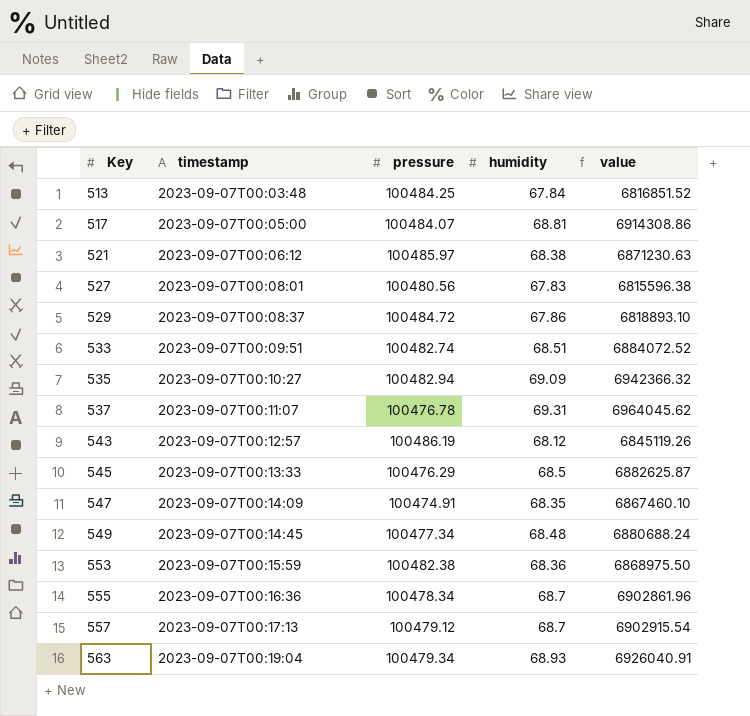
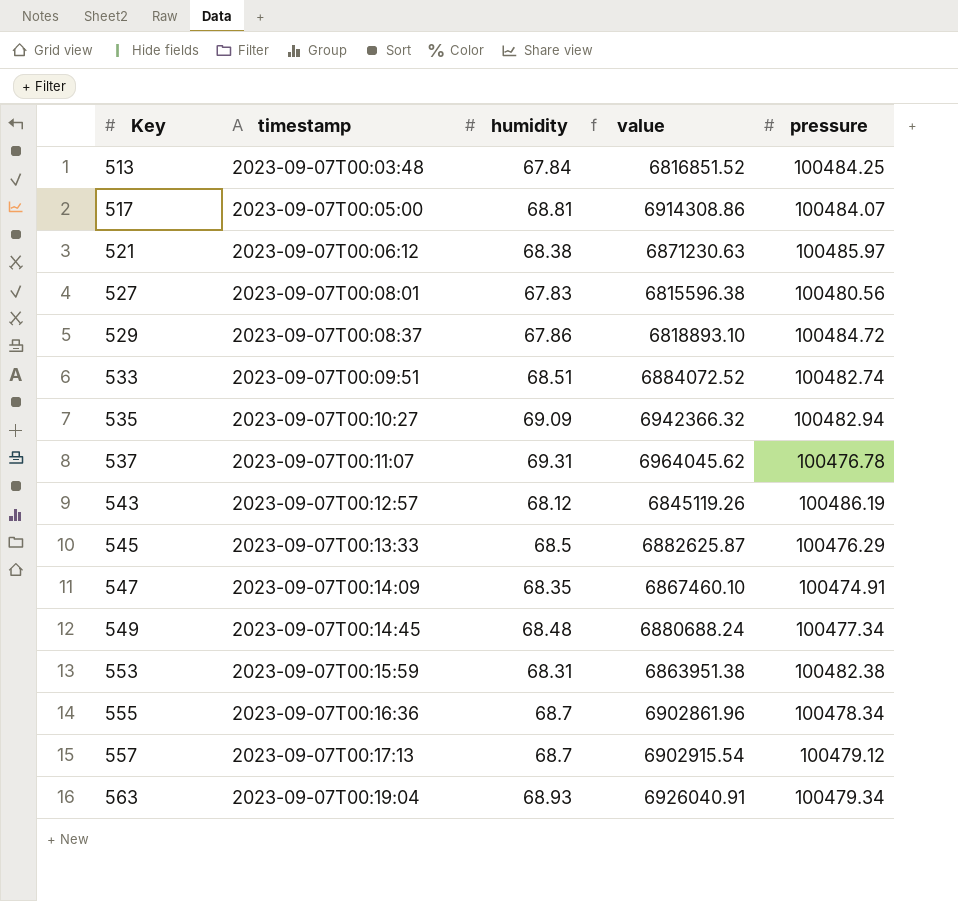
column pressure | position: 3 -> 5
553 | humidity: 68.36 -> 68.31
553 | value: 6868975.50 -> 6863951.38

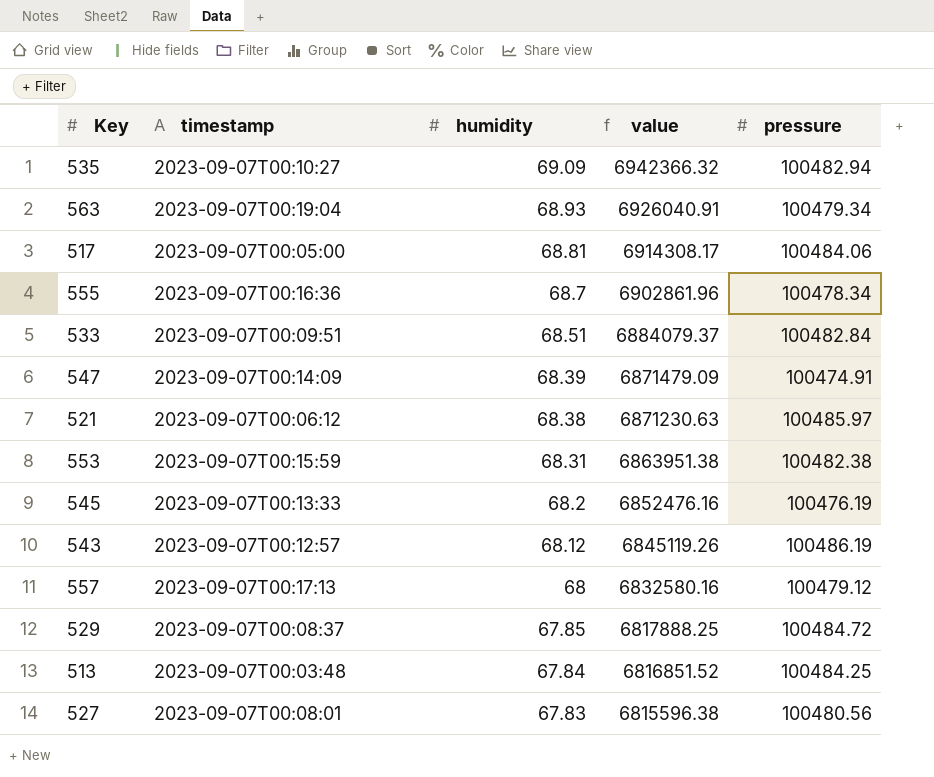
row order: Key ascending -> humidity descending
row 537: 2023-09-07T00:11:07 | 69.31 | 6964045.62 | 100476.78 -> none
row 549: 2023-09-07T00:14:45 | 68.48 | 6880688.24 | 100477.34 -> none
517 | value: 6914308.86 -> 6914308.17
517 | pressure: 100484.07 -> 100484.06
533 | value: 6884072.52 -> 6884079.37
533 | pressure: 100482.74 -> 100482.84
547 | humidity: 68.35 -> 68.39
547 | value: 6867460.10 -> 6871479.09
545 | humidity: 68.5 -> 68.2
545 | value: 6882625.87 -> 6852476.16
545 | pressure: 100476.29 -> 100476.19
557 | humidity: 68.7 -> 68
557 | value: 6902915.54 -> 6832580.16
529 | humidity: 67.86 -> 67.85
529 | value: 6818893.10 -> 6817888.25

